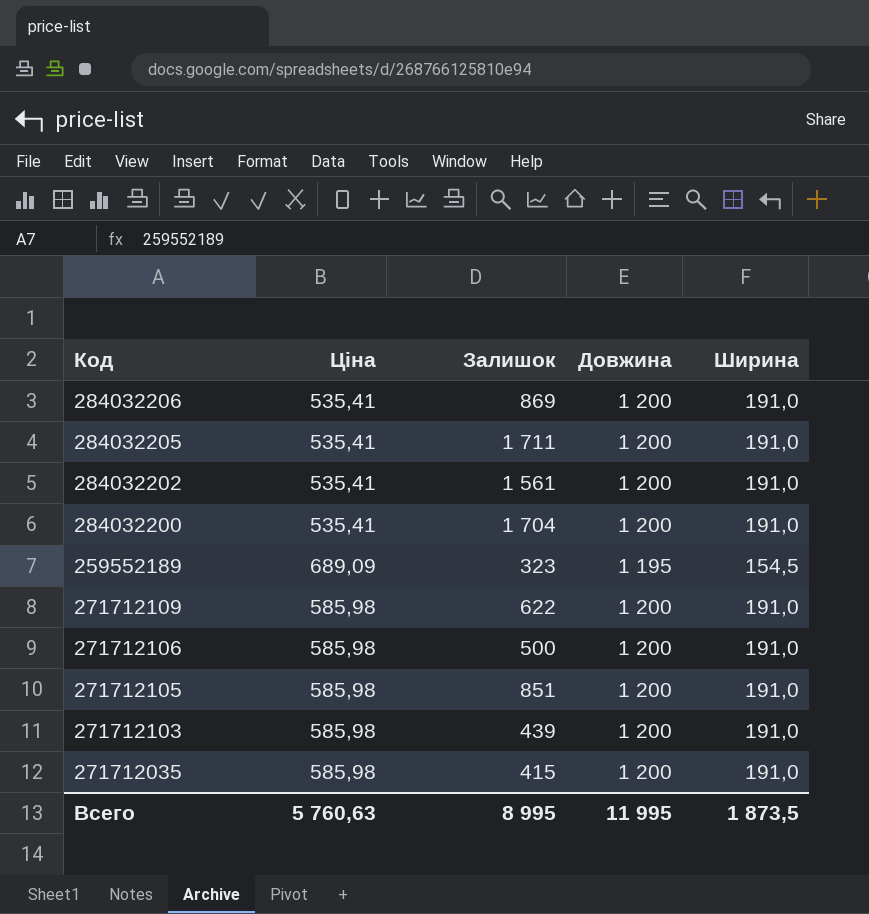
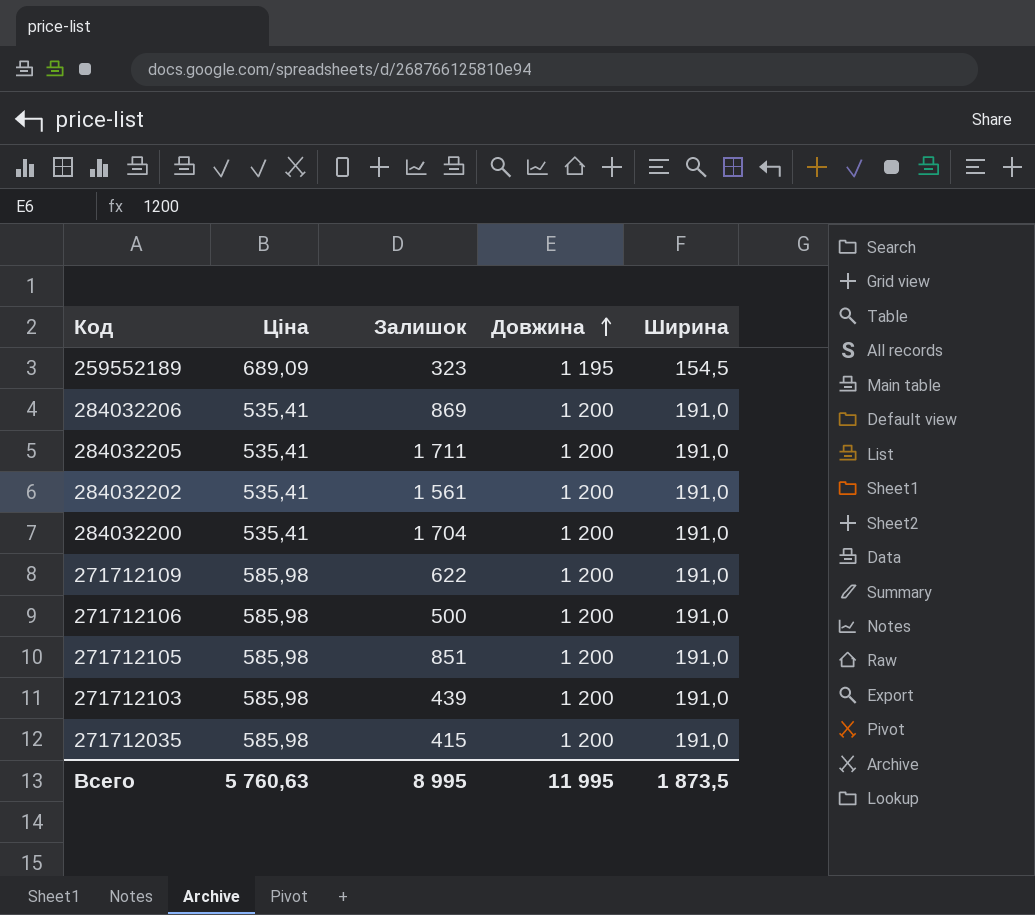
row order: none -> Довжина ascending

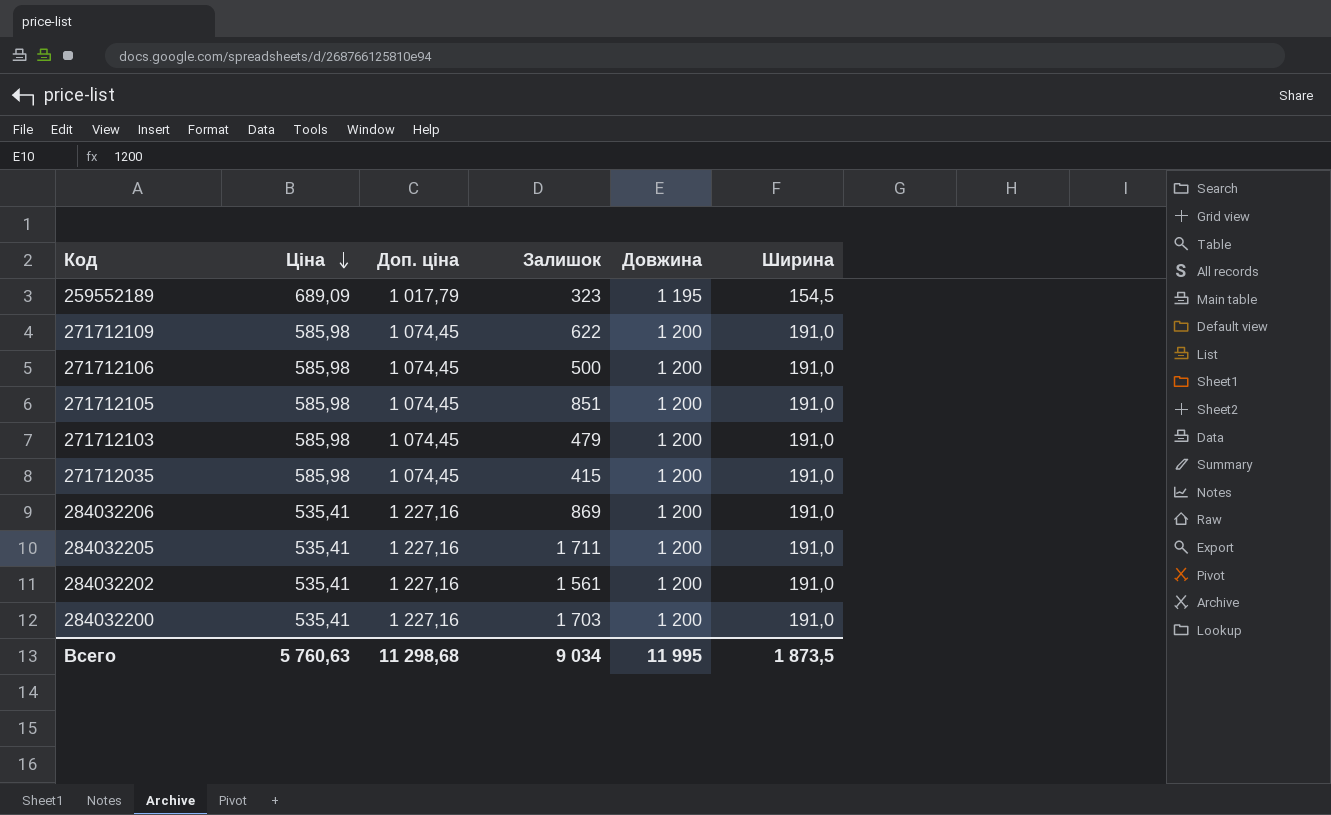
row order: Довжина ascending -> Ціна descending
column Доп. ціна | position: none -> 3
271712103 | Залишок: 439 -> 479
284032200 | Залишок: 1 704 -> 1 703
Всего | Залишок: 8 995 -> 9 034

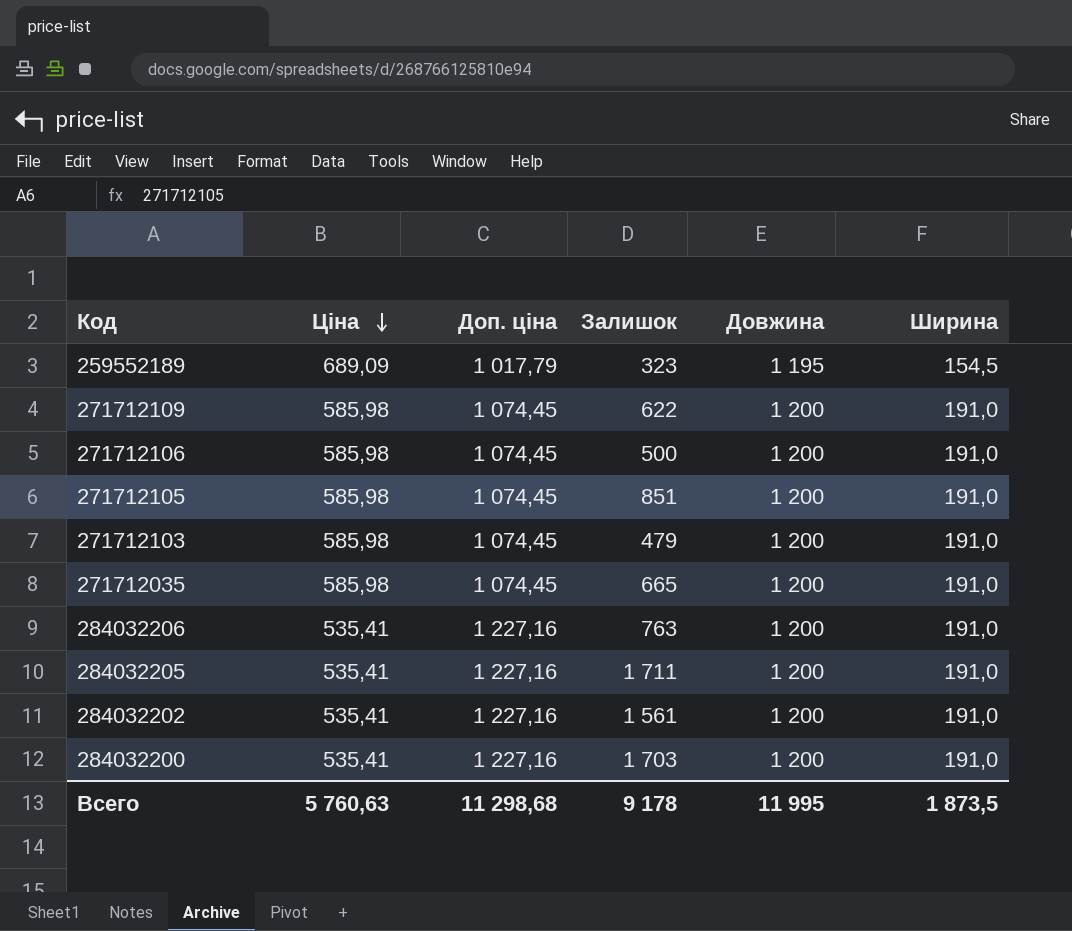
271712035 | Залишок: 415 -> 665
284032206 | Залишок: 869 -> 763
Всего | Залишок: 9 034 -> 9 178

